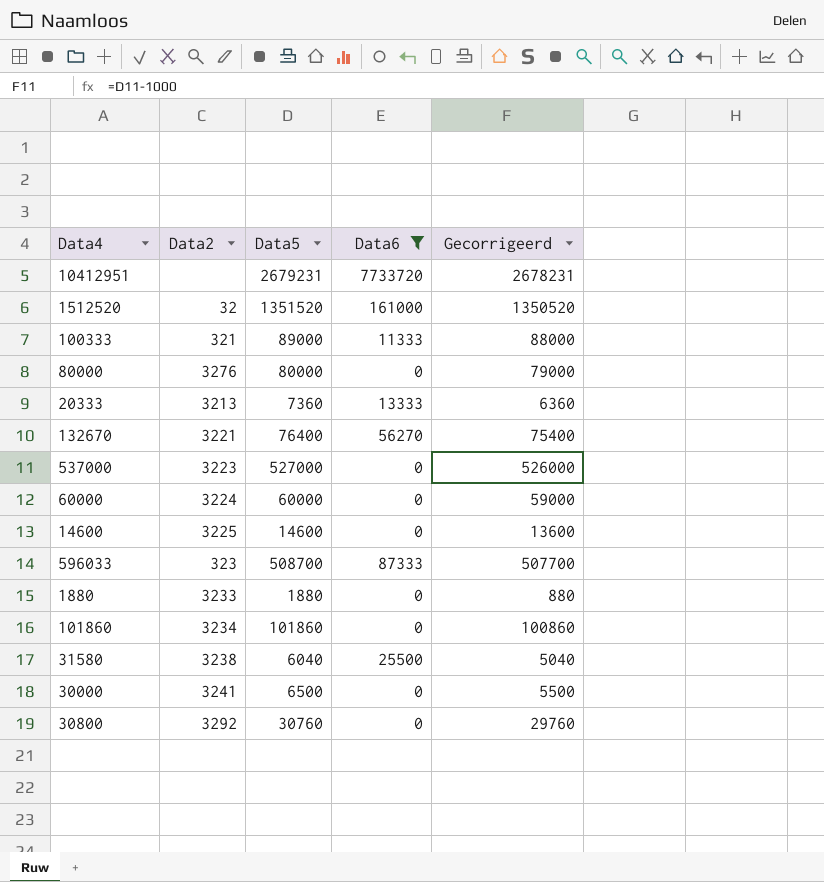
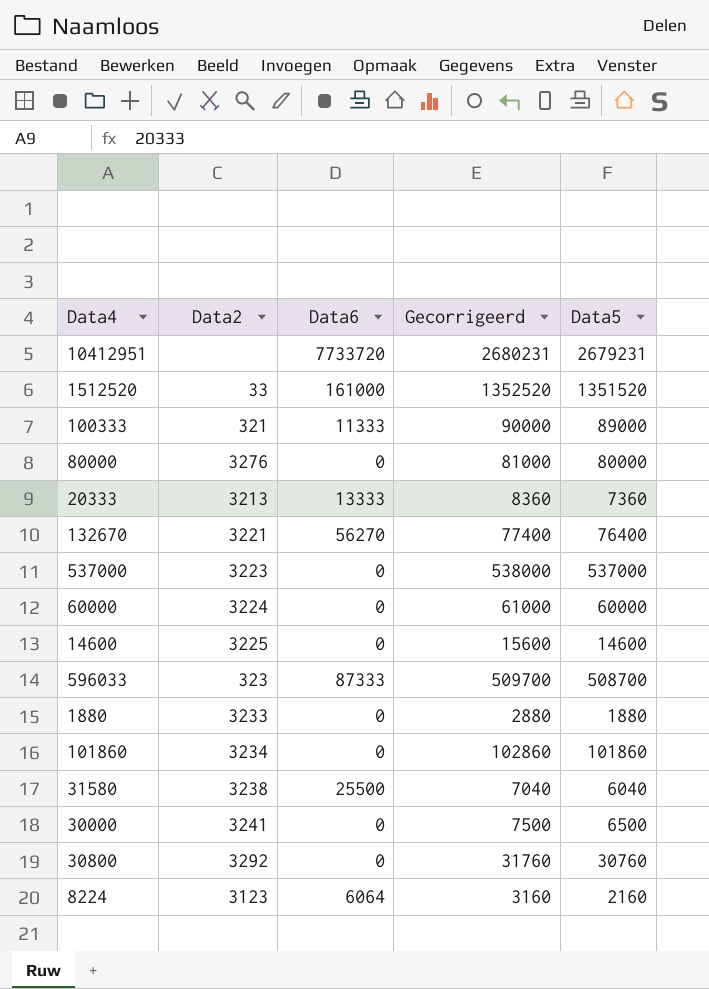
filter: Data6 != 6064 -> none
column Gecorrigeerd | formula: [Data5] - 1000 -> [Data5] + 1000
column Data5 | position: 3 -> 5
1512520 | Data2: 32 -> 33
537000 | Data5: 527000 -> 537000

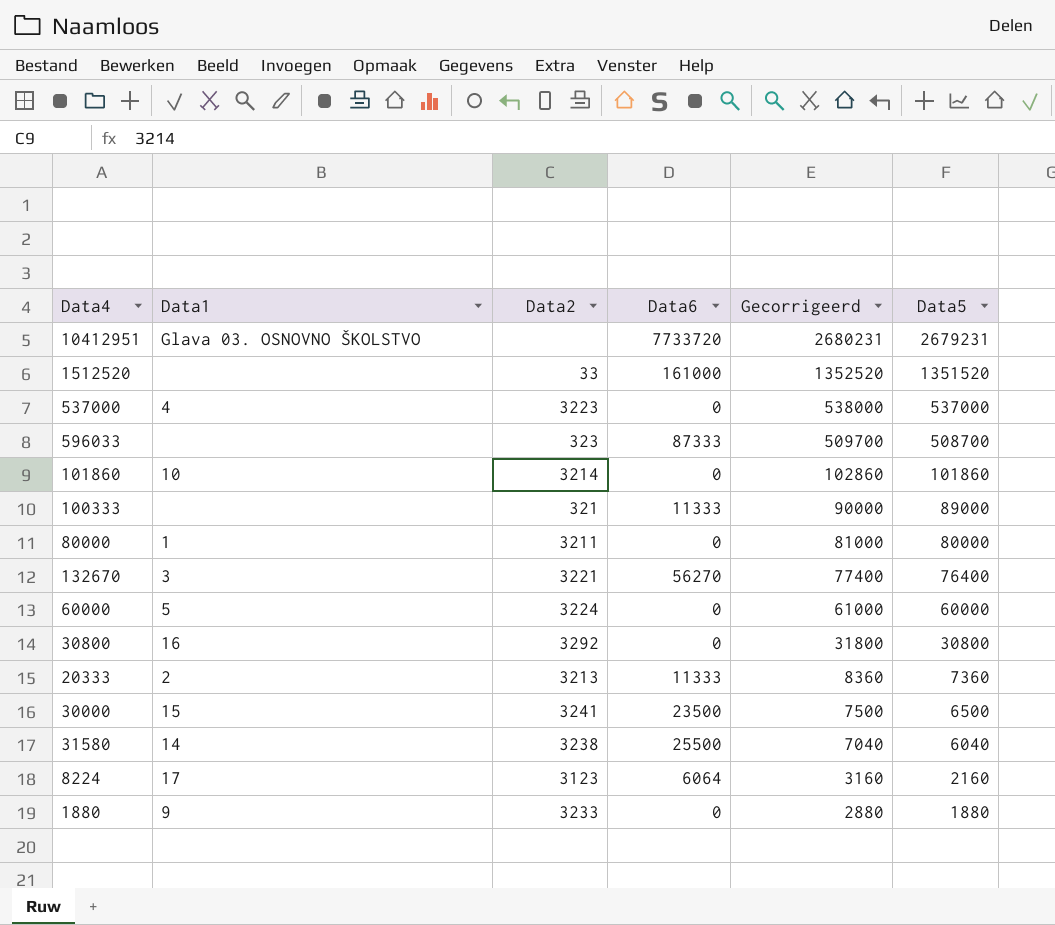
row order: none -> Gecorrigeerd descending
column Data1 | position: none -> 2
row 14600: 3225 | 0 | 15600 | 14600 -> none
101860 | Data2: 3234 -> 3214
80000 | Data2: 3276 -> 3211
30800 | Gecorrigeerd: 31760 -> 31800
30800 | Data5: 30760 -> 30800
20333 | Data6: 13333 -> 11333
30000 | Data6: 0 -> 23500

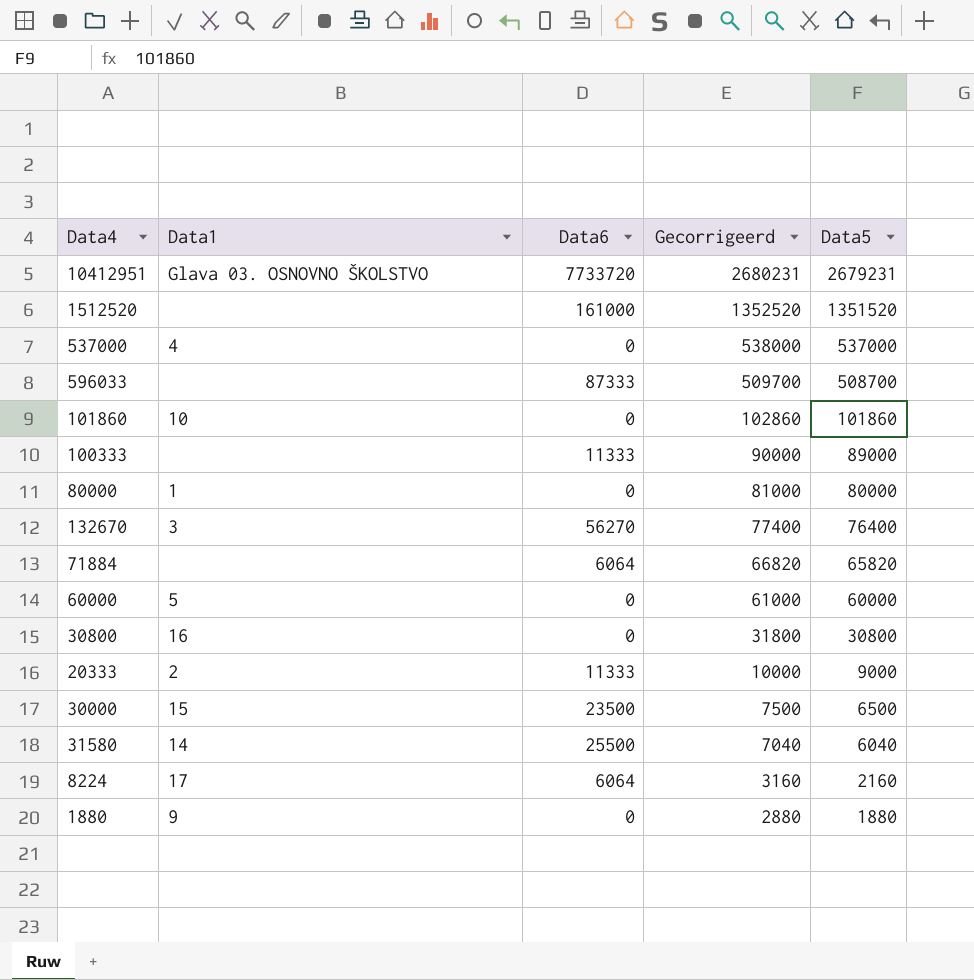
column Data2 | position: 3 -> none
row 71884: none -> none | 6064 | 66820 | 65820
20333 | Gecorrigeerd: 8360 -> 10000
20333 | Data5: 7360 -> 9000

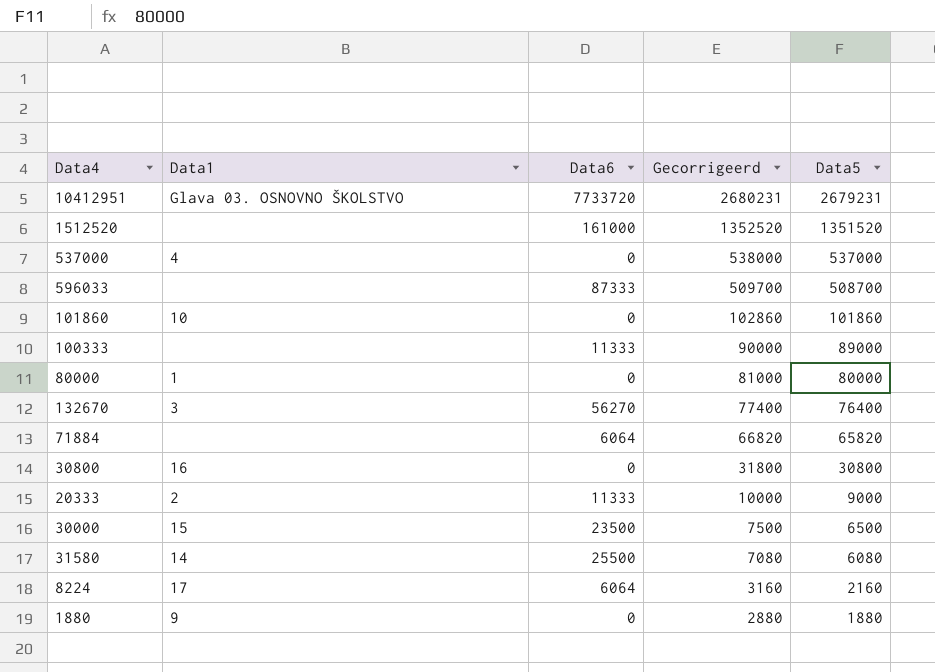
row 60000: 5 | 0 | 61000 | 60000 -> none
31580 | Gecorrigeerd: 7040 -> 7080
31580 | Data5: 6040 -> 6080

